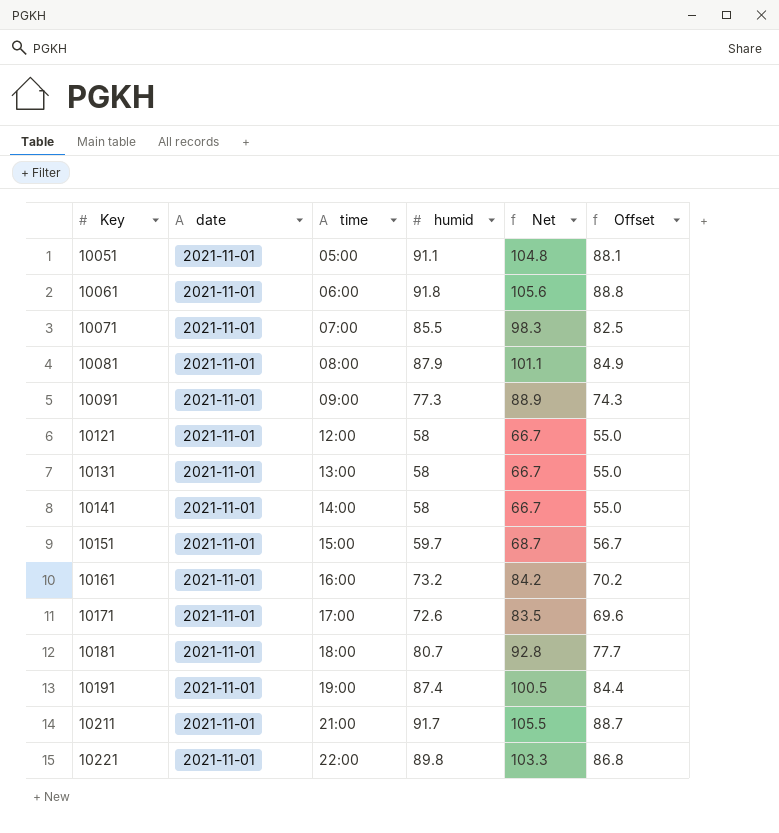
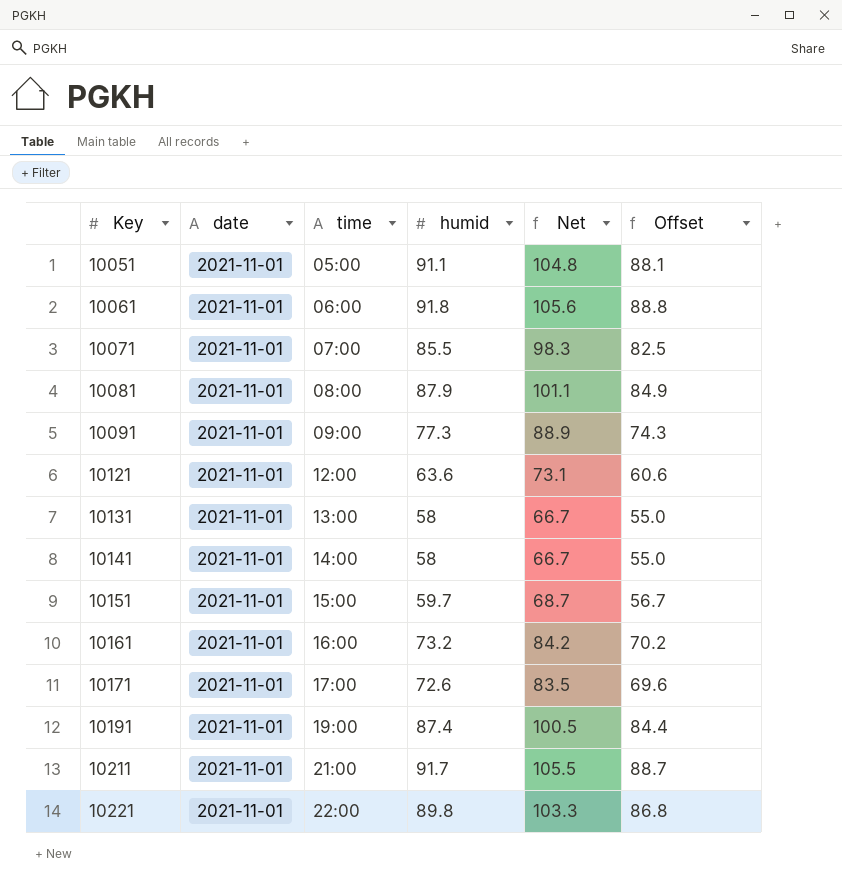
row 10181: 2021-11-01 | 18:00 | 80.7 | 92.8 | 77.7 -> none
10121 | humid: 58 -> 63.6
10121 | Net: 66.7 -> 73.1
10121 | Offset: 55.0 -> 60.6

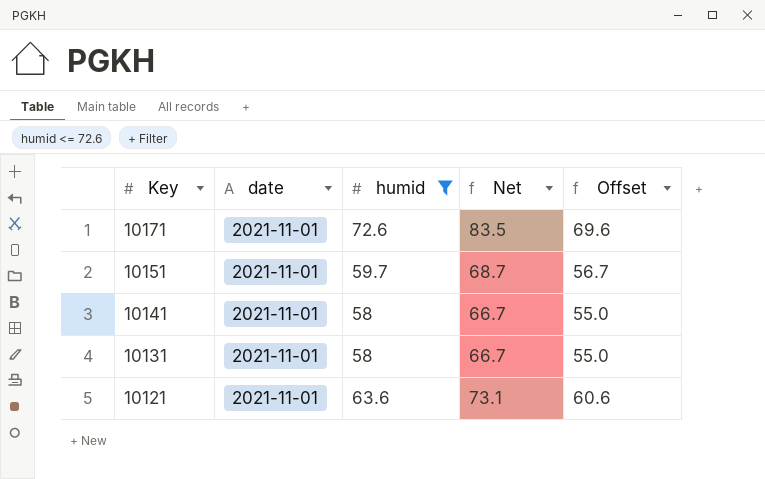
filter: none -> humid <= 72.6
row order: Key ascending -> Key descending
column time | position: 3 -> none

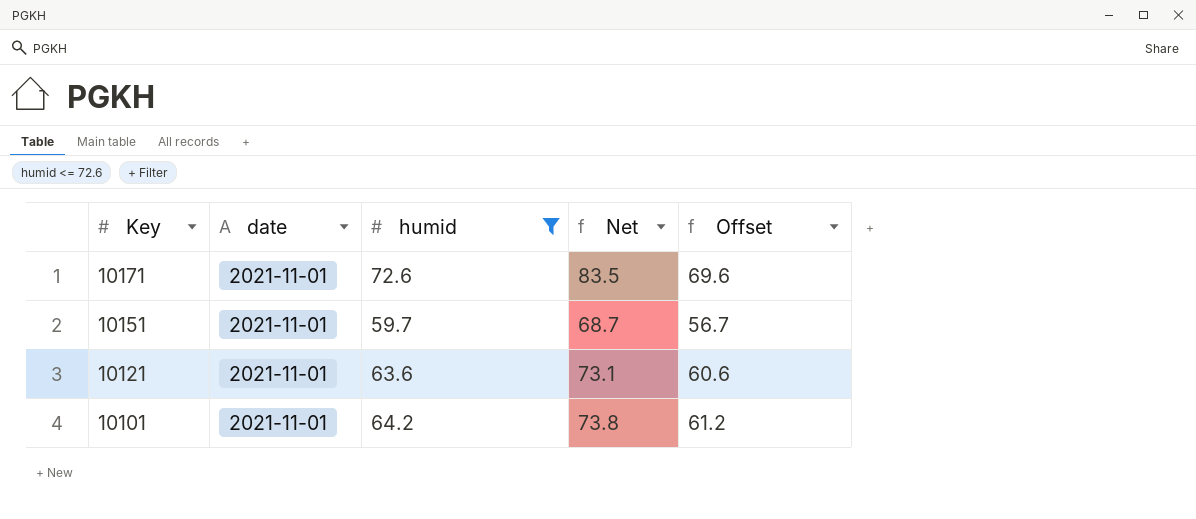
row 10141: 2021-11-01 | 58 | 66.7 | 55.0 -> none
row 10131: 2021-11-01 | 58 | 66.7 | 55.0 -> none
row 10101: none -> 2021-11-01 | 64.2 | 73.8 | 61.2

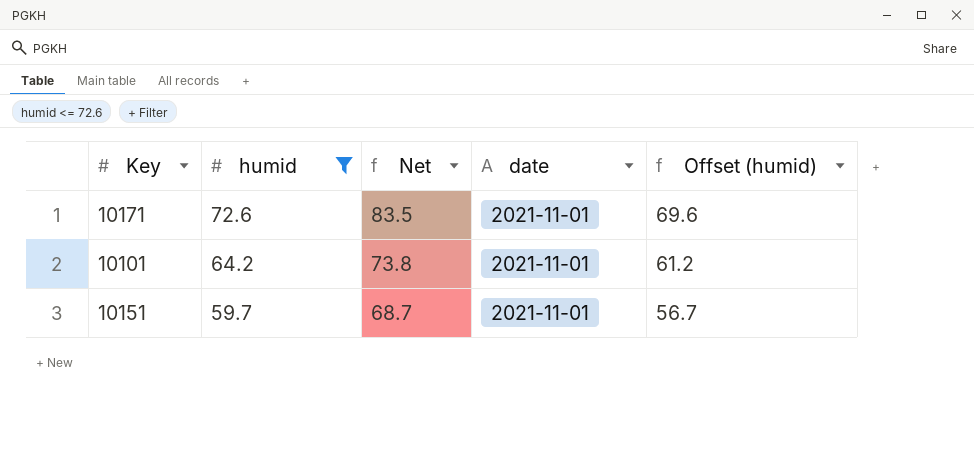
row order: Key descending -> humid descending
column date | position: 2 -> 4
column name: Offset -> Offset (humid)
row 10121: 2021-11-01 | 63.6 | 73.1 | 60.6 -> none

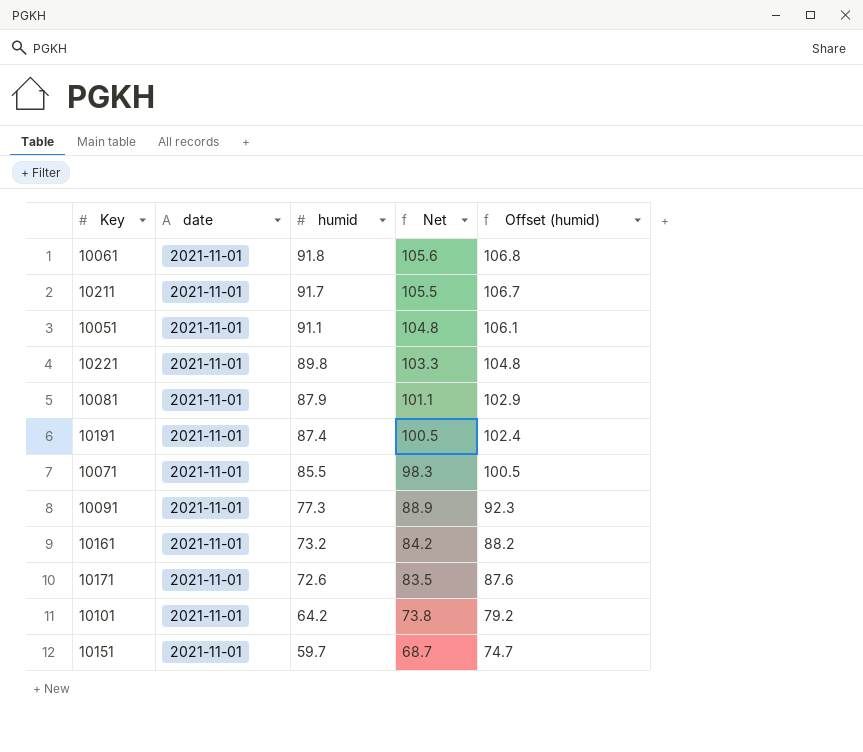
filter: humid <= 72.6 -> none
column date | position: 4 -> 2
column Offset (humid) | formula: [humid] - 3 -> [humid] + 15

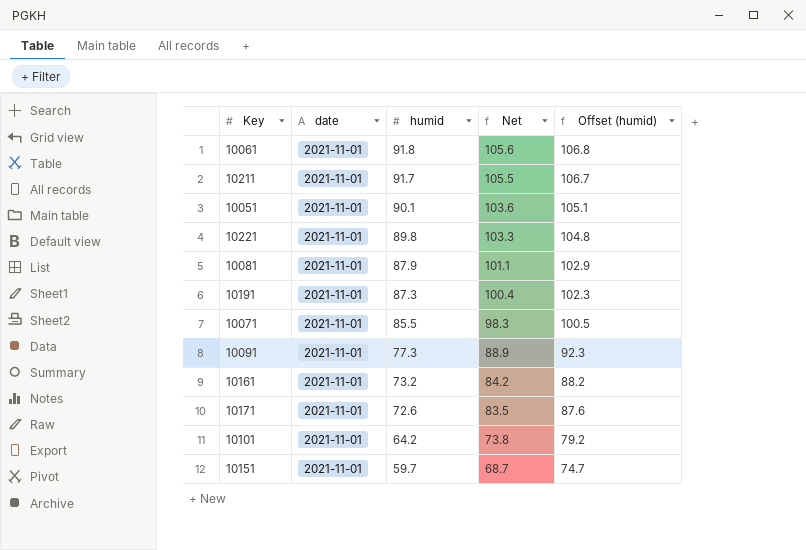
10051 | humid: 91.1 -> 90.1
10051 | Net: 104.8 -> 103.6
10051 | Offset (humid): 106.1 -> 105.1
10191 | humid: 87.4 -> 87.3
10191 | Net: 100.5 -> 100.4
10191 | Offset (humid): 102.4 -> 102.3

